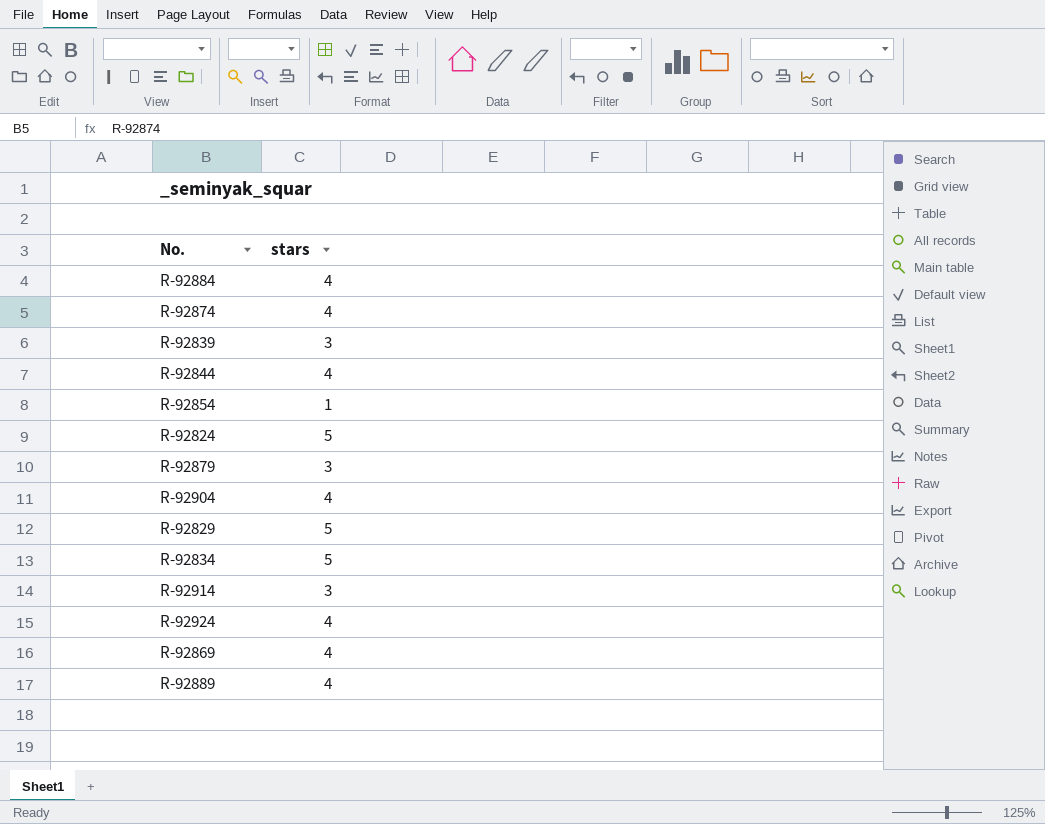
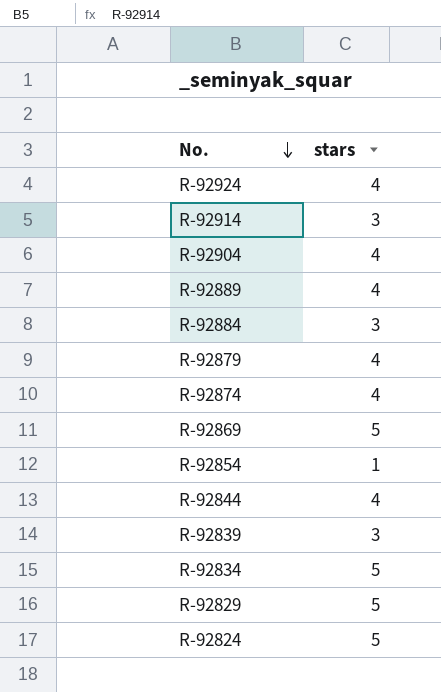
row order: none -> No. descending
R-92884 | stars: 4 -> 3
R-92879 | stars: 3 -> 4
R-92869 | stars: 4 -> 5

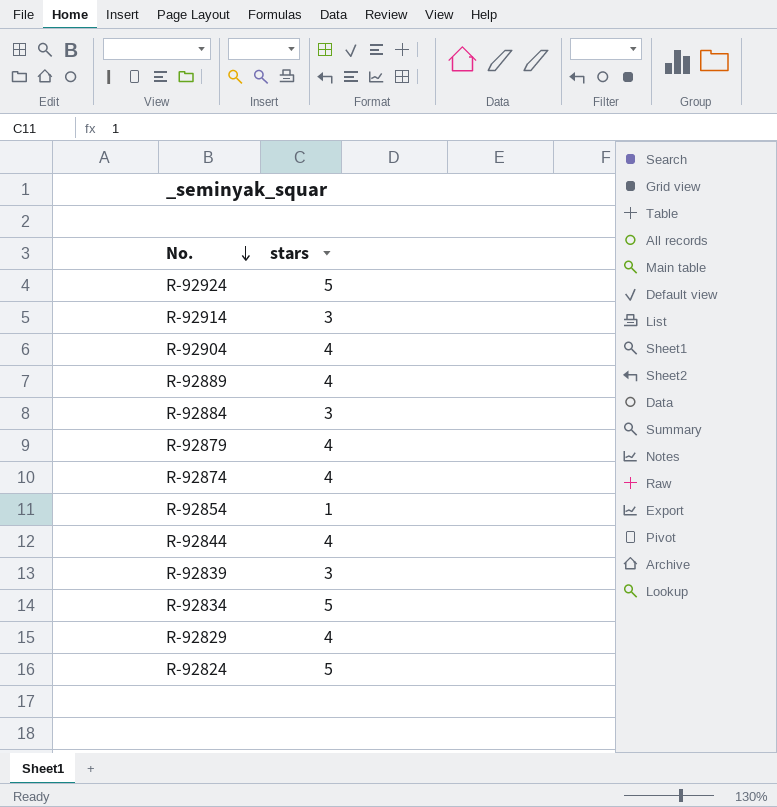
row R-92869: 5 -> none
R-92924 | stars: 4 -> 5
R-92829 | stars: 5 -> 4

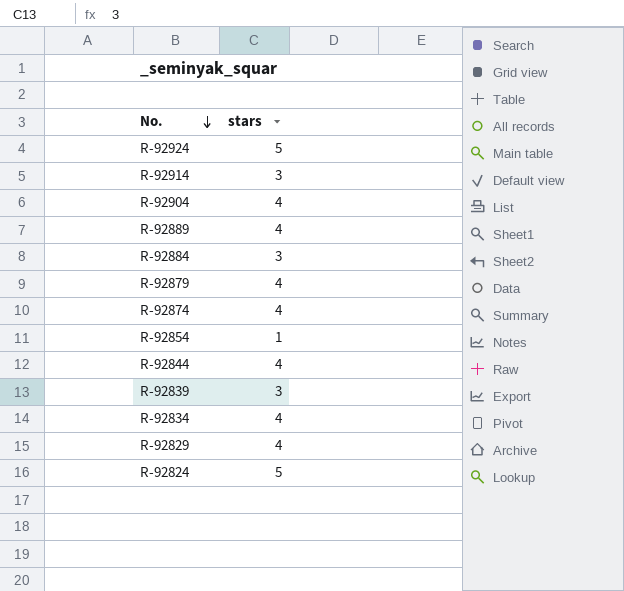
R-92834 | stars: 5 -> 4

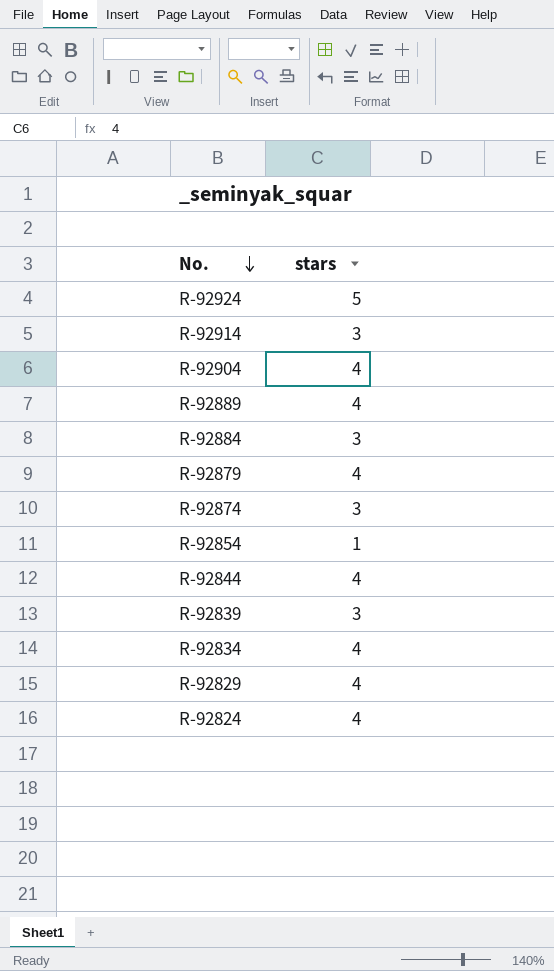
R-92874 | stars: 4 -> 3
R-92824 | stars: 5 -> 4

